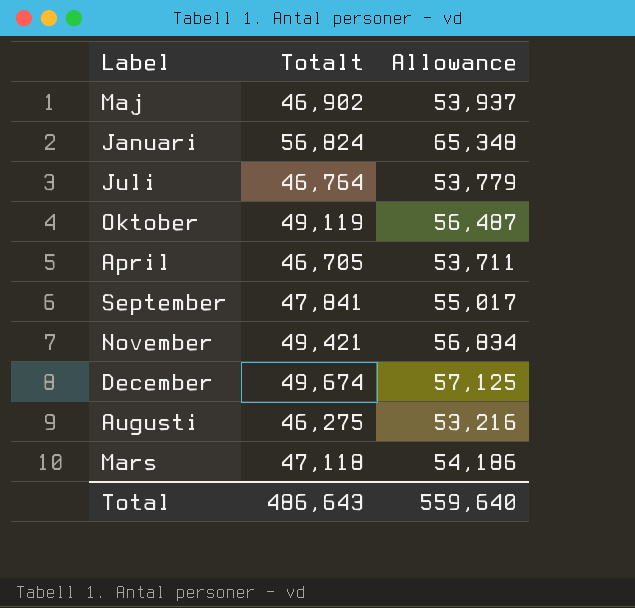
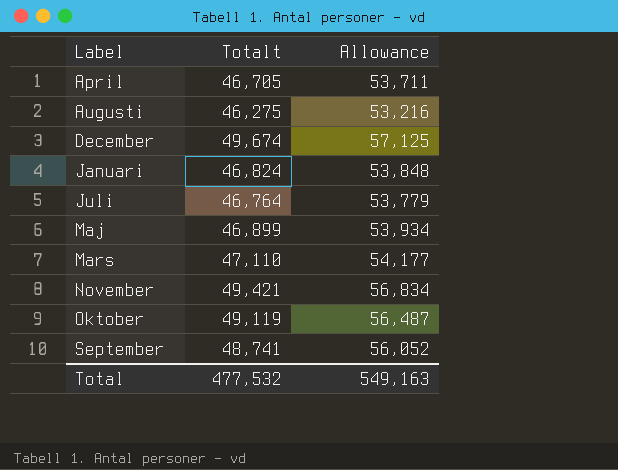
row order: none -> Label ascending
Januari | Totalt: 56,824 -> 46,824
Januari | Allowance: 65,348 -> 53,848
Maj | Totalt: 46,902 -> 46,899
Maj | Allowance: 53,937 -> 53,934
Mars | Totalt: 47,118 -> 47,110
Mars | Allowance: 54,186 -> 54,177
September | Totalt: 47,841 -> 48,741
September | Allowance: 55,017 -> 56,052
Total | Totalt: 486,643 -> 477,532
Total | Allowance: 559,640 -> 549,163

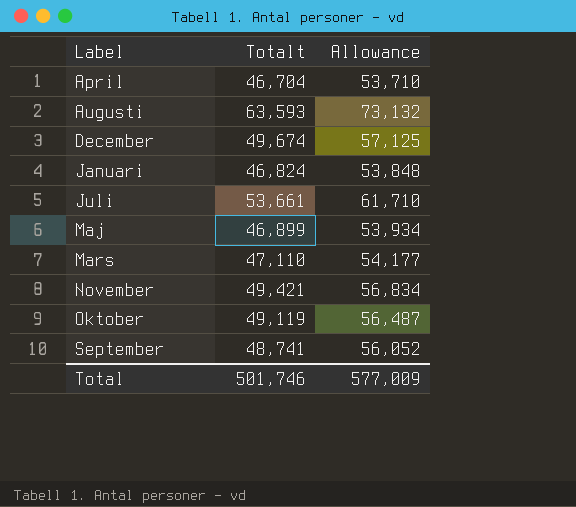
April | Totalt: 46,705 -> 46,704
April | Allowance: 53,711 -> 53,710
Augusti | Totalt: 46,275 -> 63,593
Augusti | Allowance: 53,216 -> 73,132
Juli | Totalt: 46,764 -> 53,661
Juli | Allowance: 53,779 -> 61,710
Total | Totalt: 477,532 -> 501,746
Total | Allowance: 549,163 -> 577,009

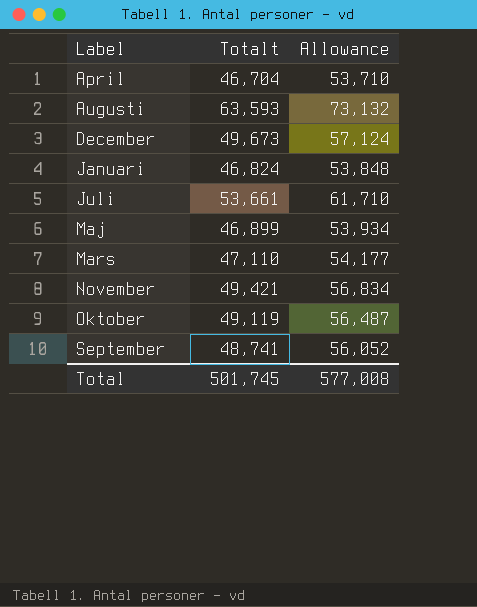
December | Totalt: 49,674 -> 49,673
December | Allowance: 57,125 -> 57,124
Total | Totalt: 501,746 -> 501,745
Total | Allowance: 577,009 -> 577,008

